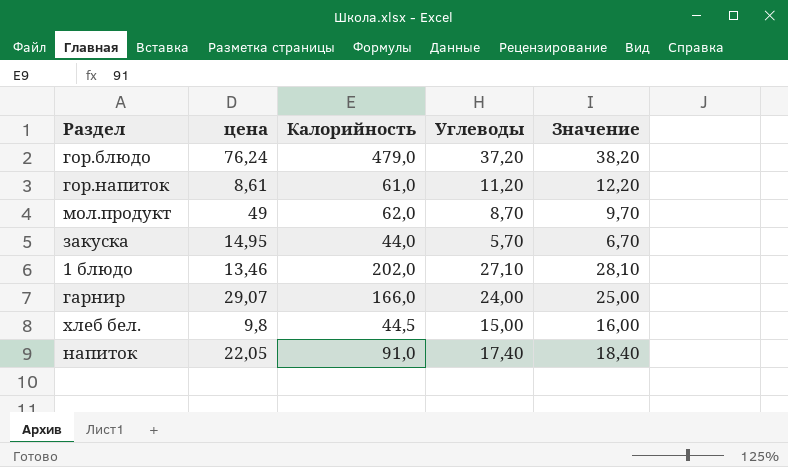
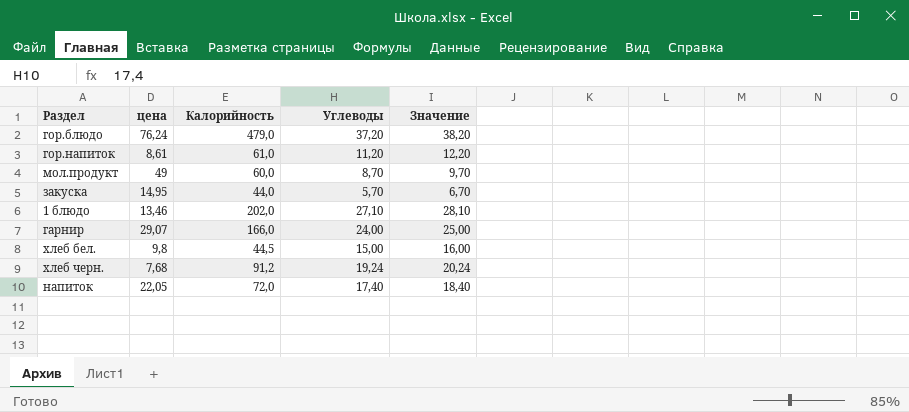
мол.продукт | Калорийность: 62,0 -> 60,0
row хлеб черн.: none -> 7,68 | 91,2 | 19,24 | 20,24
напиток | Калорийность: 91,0 -> 72,0

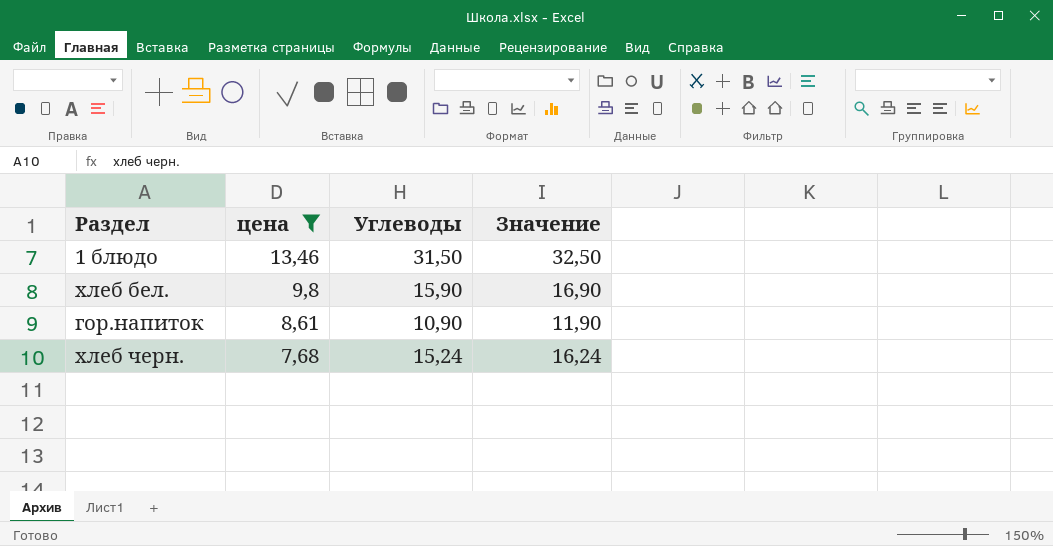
filter: none -> цена <= 13,46
row order: none -> цена descending
column Калорийность | position: 3 -> none
1 блюдо | Углеводы: 27,10 -> 31,50
1 блюдо | Значение: 28,10 -> 32,50
хлеб бел. | Углеводы: 15,00 -> 15,90
хлеб бел. | Значение: 16,00 -> 16,90
гор.напиток | Углеводы: 11,20 -> 10,90
гор.напиток | Значение: 12,20 -> 11,90
хлеб черн. | Углеводы: 19,24 -> 15,24
хлеб черн. | Значение: 20,24 -> 16,24

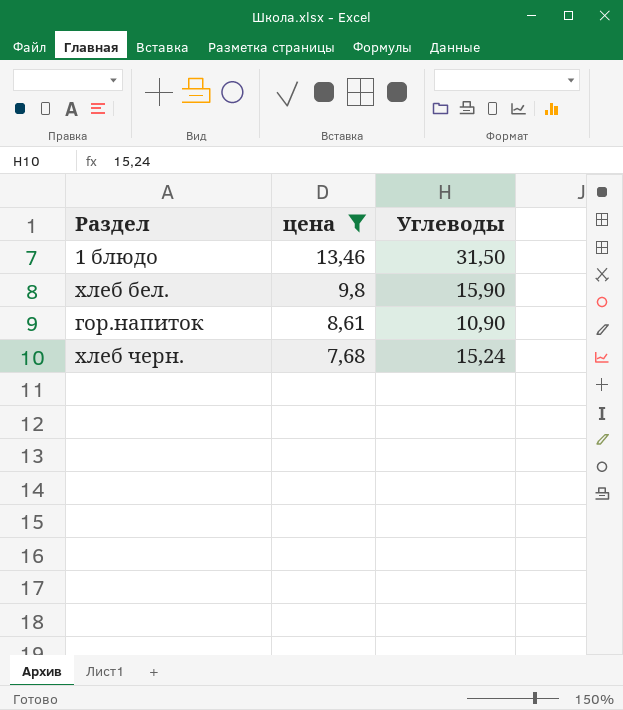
column Значение | formula: [Углеводы] + 1 -> none

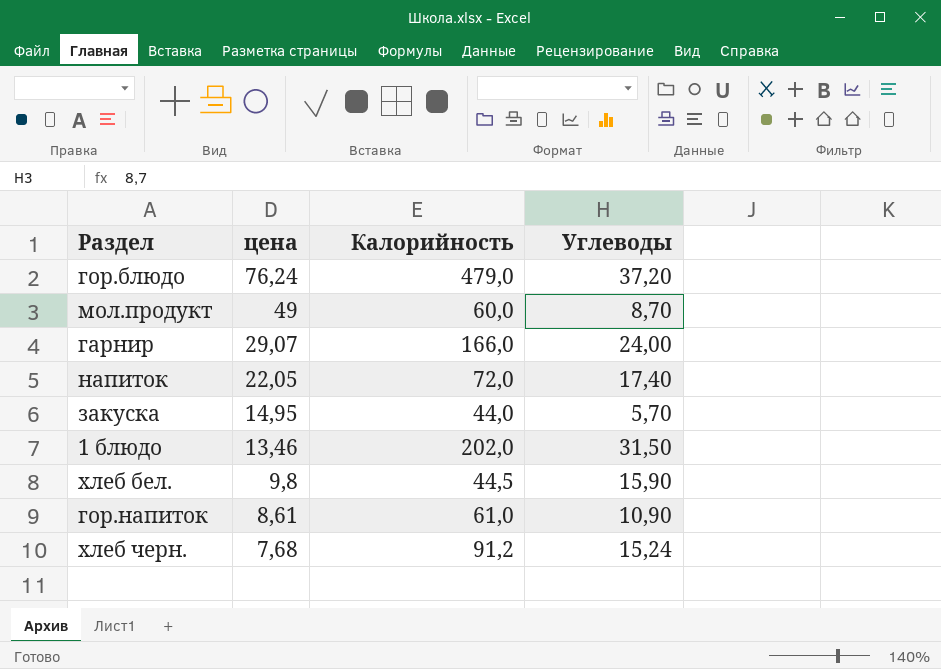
filter: цена <= 13,46 -> none
column Калорийность | position: none -> 3

